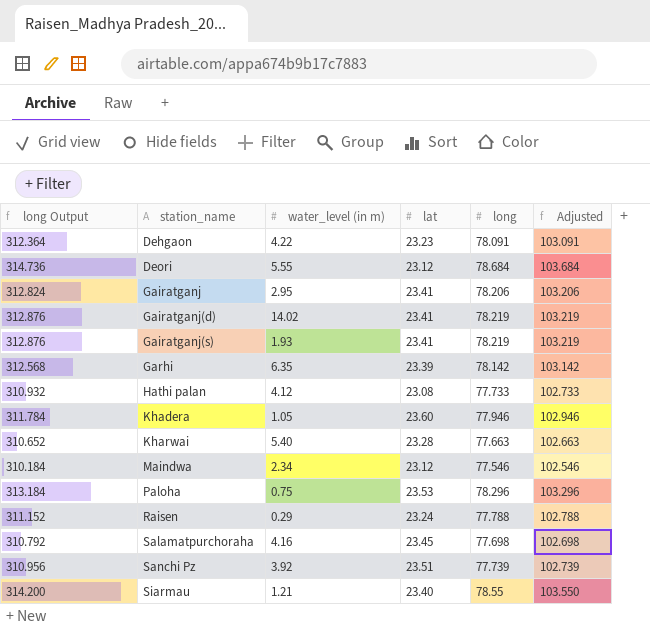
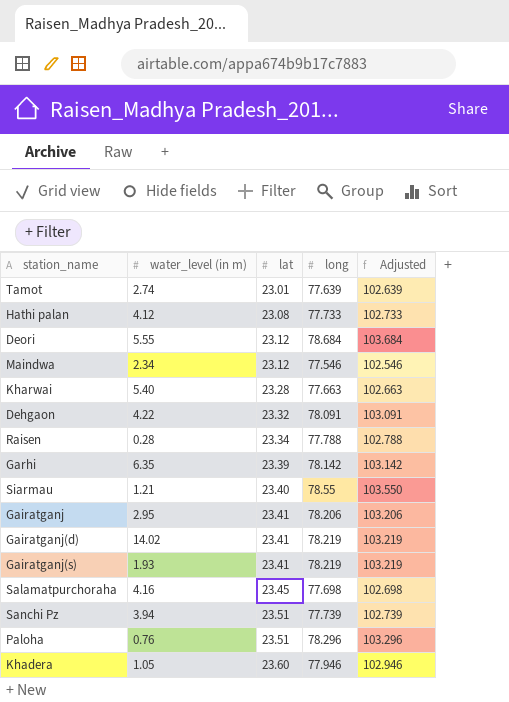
row order: station_name ascending -> lat ascending
column long Output | formula: [long] * 4 -> none
row Tamot: none -> 2.74 | 23.01 | 77.639 | 102.639
Dehgaon | lat: 23.23 -> 23.32
Raisen | water_level (in m): 0.29 -> 0.28
Raisen | lat: 23.24 -> 23.34
Sanchi Pz | water_level (in m): 3.92 -> 3.94
Paloha | water_level (in m): 0.75 -> 0.76
Paloha | lat: 23.53 -> 23.51

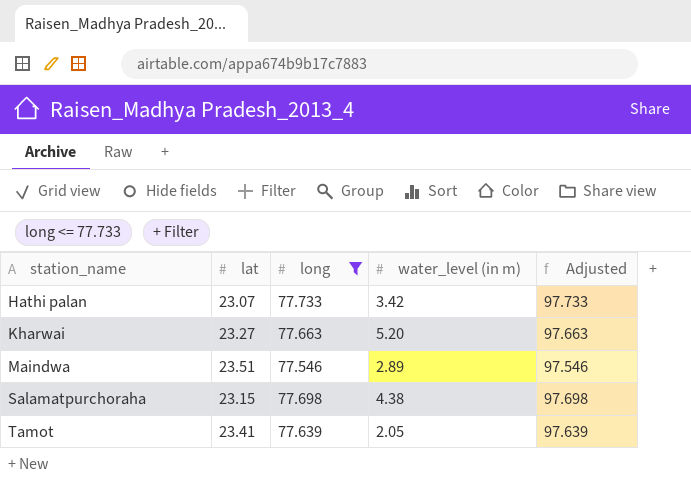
filter: none -> long <= 77.733
row order: lat ascending -> station_name ascending
column water_level (in m) | position: 2 -> 4
column Adjusted | formula: [long] + 25 -> [long] + 20
Hathi palan | lat: 23.08 -> 23.07
Hathi palan | water_level (in m): 4.12 -> 3.42
Kharwai | lat: 23.28 -> 23.27
Kharwai | water_level (in m): 5.40 -> 5.20
Maindwa | lat: 23.12 -> 23.51
Maindwa | water_level (in m): 2.34 -> 2.89
Salamatpurchoraha | lat: 23.45 -> 23.15
Salamatpurchoraha | water_level (in m): 4.16 -> 4.38
Tamot | lat: 23.01 -> 23.41
Tamot | water_level (in m): 2.74 -> 2.05

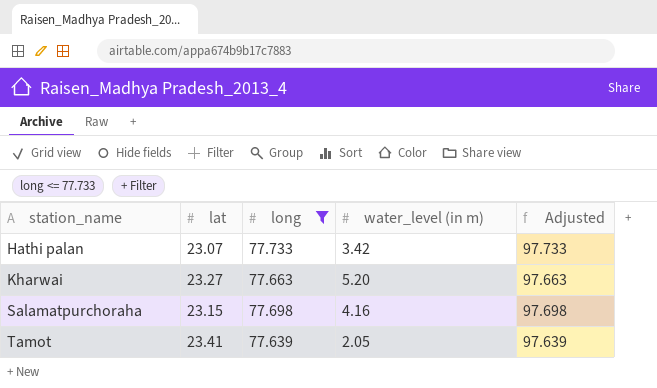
row Maindwa: 23.51 | 77.546 | 2.89 | 97.546 -> none
Salamatpurchoraha | water_level (in m): 4.38 -> 4.16

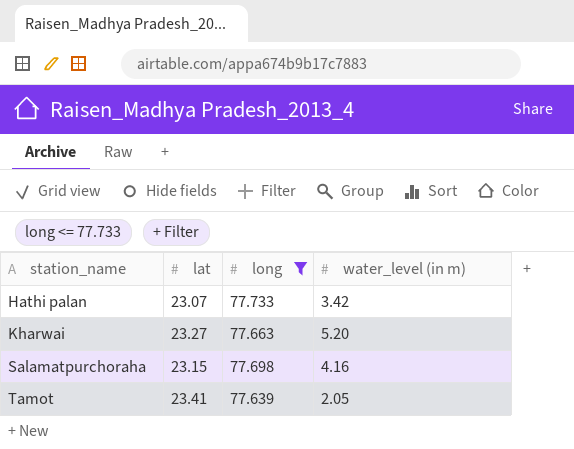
column Adjusted | formula: [long] + 20 -> none

